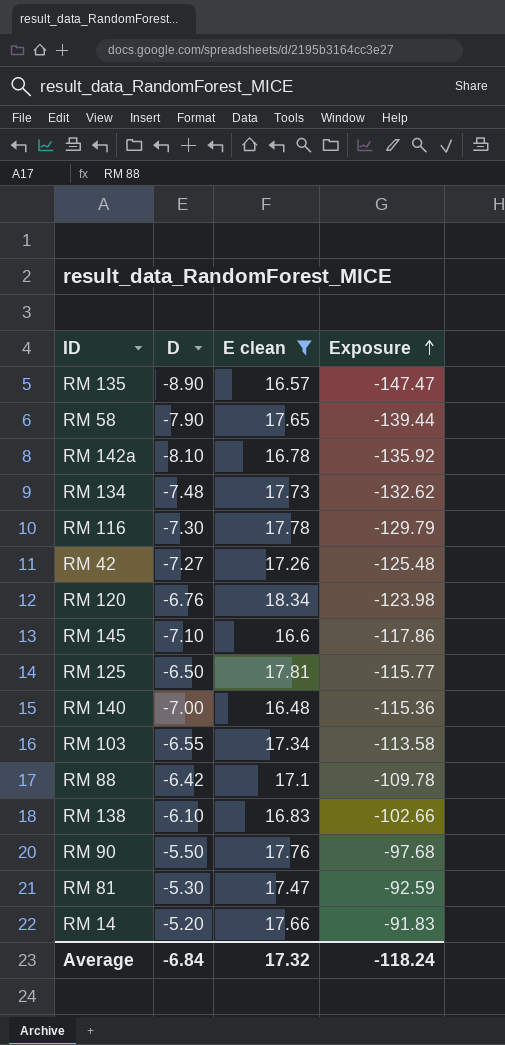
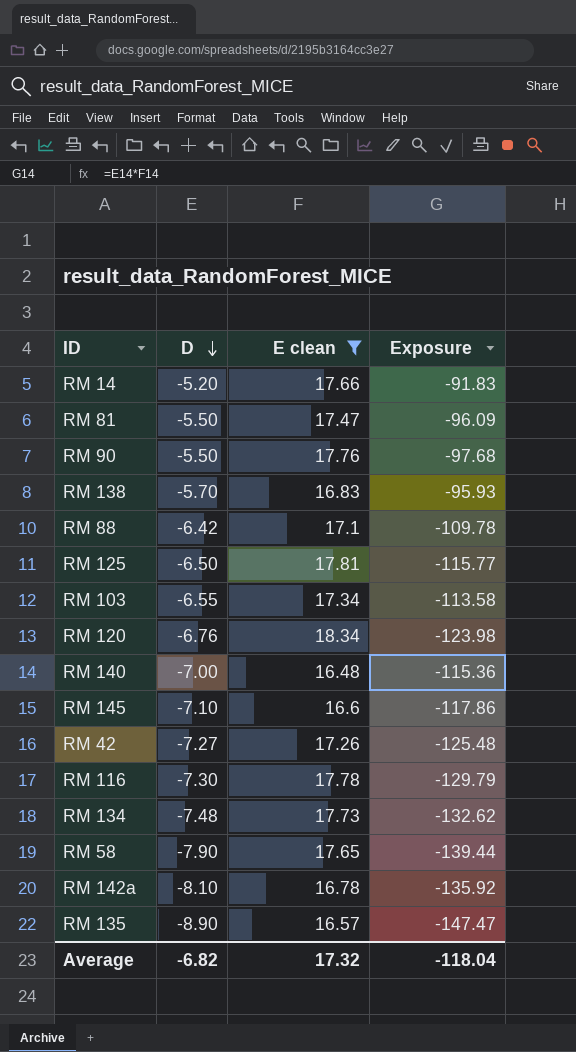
row order: Exposure ascending -> D descending
RM 81 | D: -5.30 -> -5.50
RM 81 | Exposure: -92.59 -> -96.09
RM 138 | D: -6.10 -> -5.70
RM 138 | Exposure: -102.66 -> -95.93
Average | D: -6.84 -> -6.82
Average | Exposure: -118.24 -> -118.04

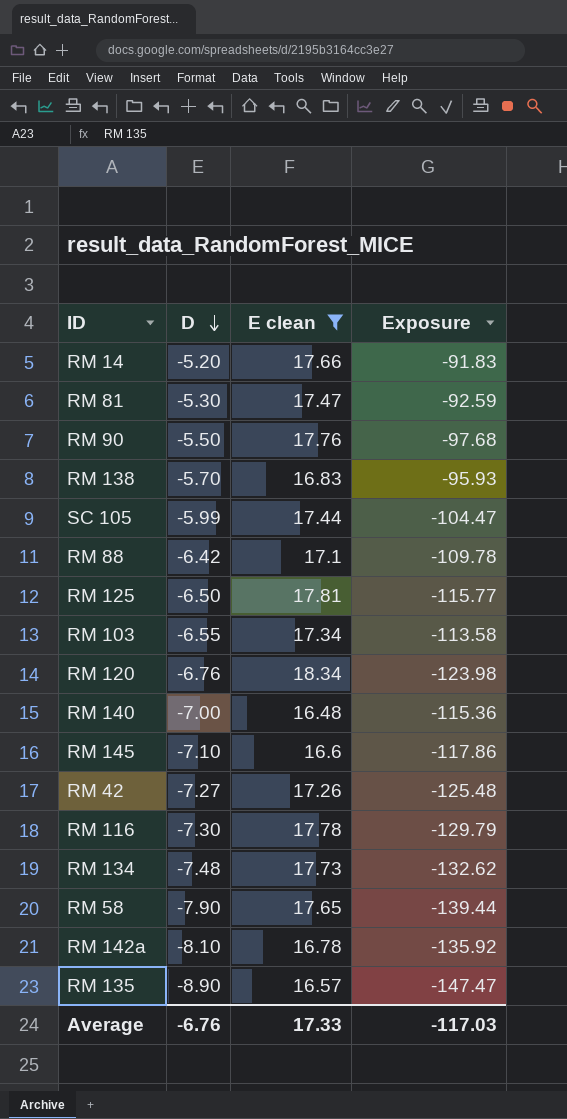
RM 81 | D: -5.50 -> -5.30
RM 81 | Exposure: -96.09 -> -92.59
row SC 105: none -> -5.99 | 17.44 | -104.47
Average | D: -6.82 -> -6.76
Average | E clean: 17.32 -> 17.33
Average | Exposure: -118.04 -> -117.03

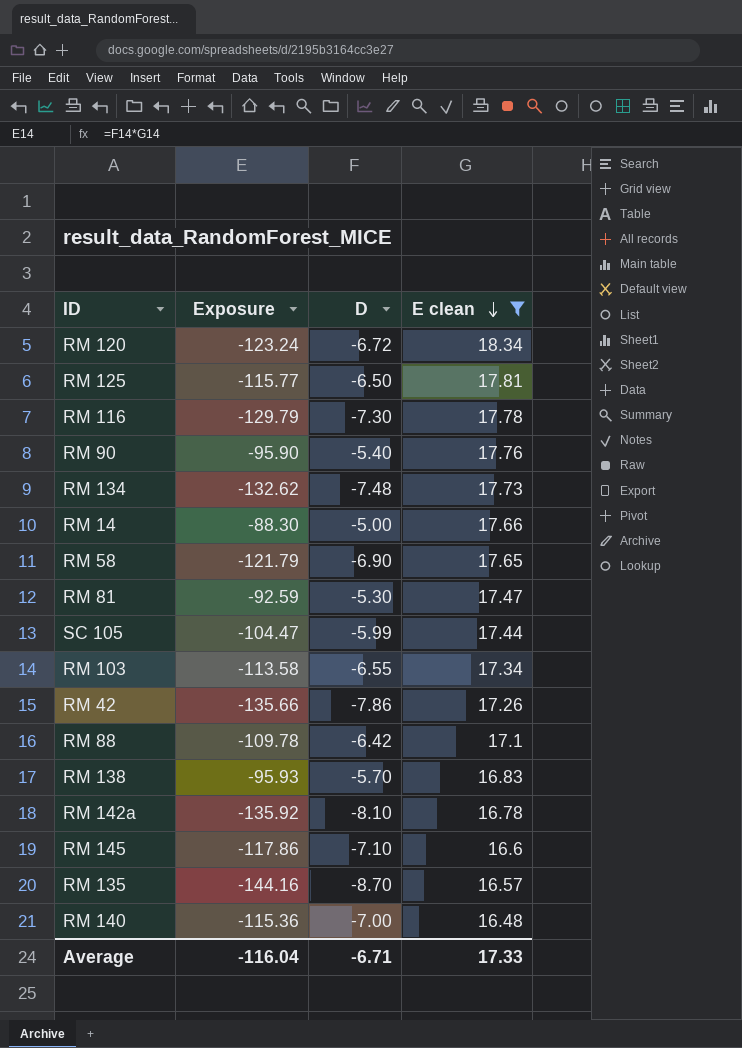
row order: D descending -> E clean descending
column Exposure | position: 4 -> 2
RM 120 | Exposure: -123.98 -> -123.24
RM 120 | D: -6.76 -> -6.72
RM 90 | Exposure: -97.68 -> -95.90
RM 90 | D: -5.50 -> -5.40
RM 14 | Exposure: -91.83 -> -88.30
RM 14 | D: -5.20 -> -5.00
RM 58 | Exposure: -139.44 -> -121.79
RM 58 | D: -7.90 -> -6.90
RM 42 | Exposure: -125.48 -> -135.66
RM 42 | D: -7.27 -> -7.86
RM 135 | Exposure: -147.47 -> -144.16
RM 135 | D: -8.90 -> -8.70
Average | Exposure: -117.03 -> -116.04
Average | D: -6.76 -> -6.71

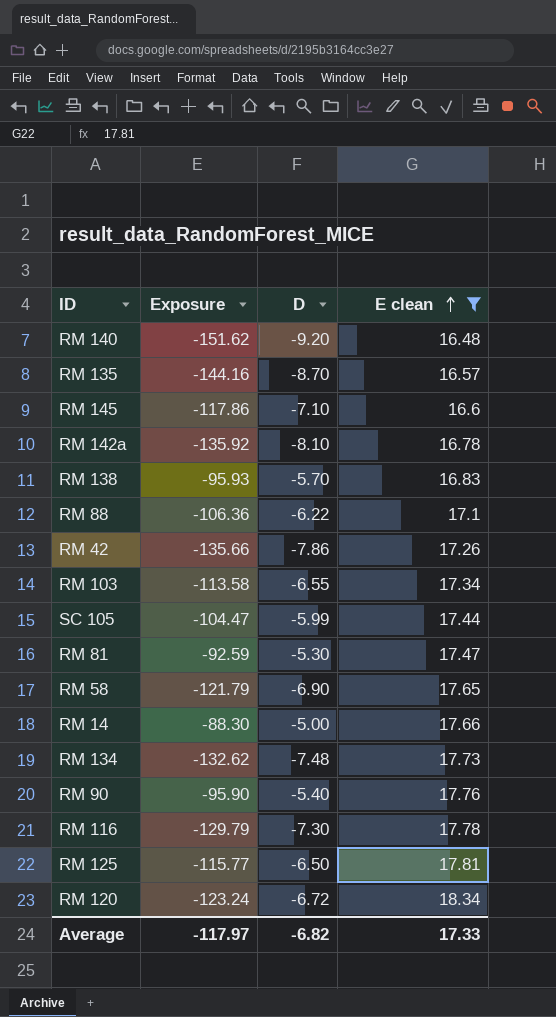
row order: E clean descending -> E clean ascending
RM 140 | Exposure: -115.36 -> -151.62
RM 140 | D: -7.00 -> -9.20
RM 88 | Exposure: -109.78 -> -106.36
RM 88 | D: -6.42 -> -6.22
Average | Exposure: -116.04 -> -117.97
Average | D: -6.71 -> -6.82

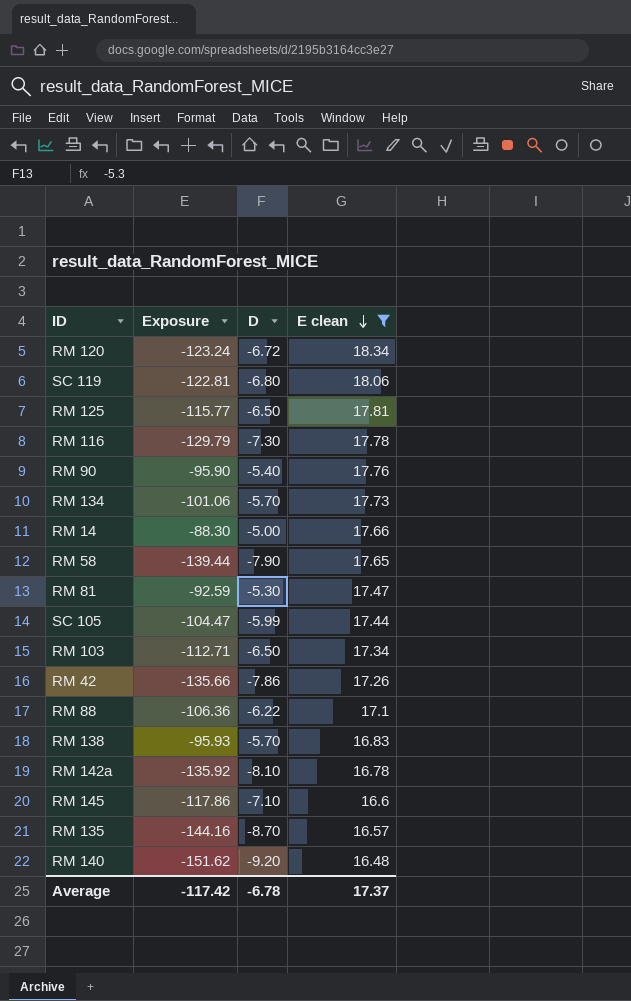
row order: E clean ascending -> E clean descending
row SC 119: none -> -122.81 | -6.80 | 18.06
RM 134 | Exposure: -132.62 -> -101.06
RM 134 | D: -7.48 -> -5.70
RM 58 | Exposure: -121.79 -> -139.44
RM 58 | D: -6.90 -> -7.90
RM 103 | Exposure: -113.58 -> -112.71
RM 103 | D: -6.55 -> -6.50
Average | Exposure: -117.97 -> -117.42
Average | D: -6.82 -> -6.78
Average | E clean: 17.33 -> 17.37

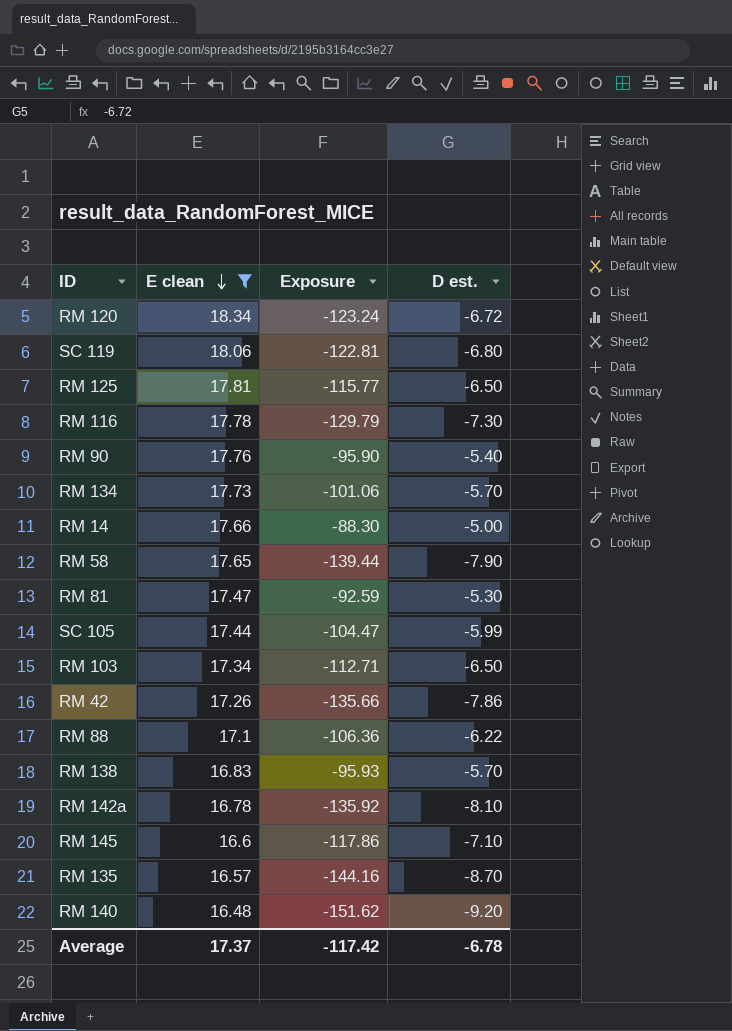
column E clean | position: 4 -> 2
column name: D -> D est.

